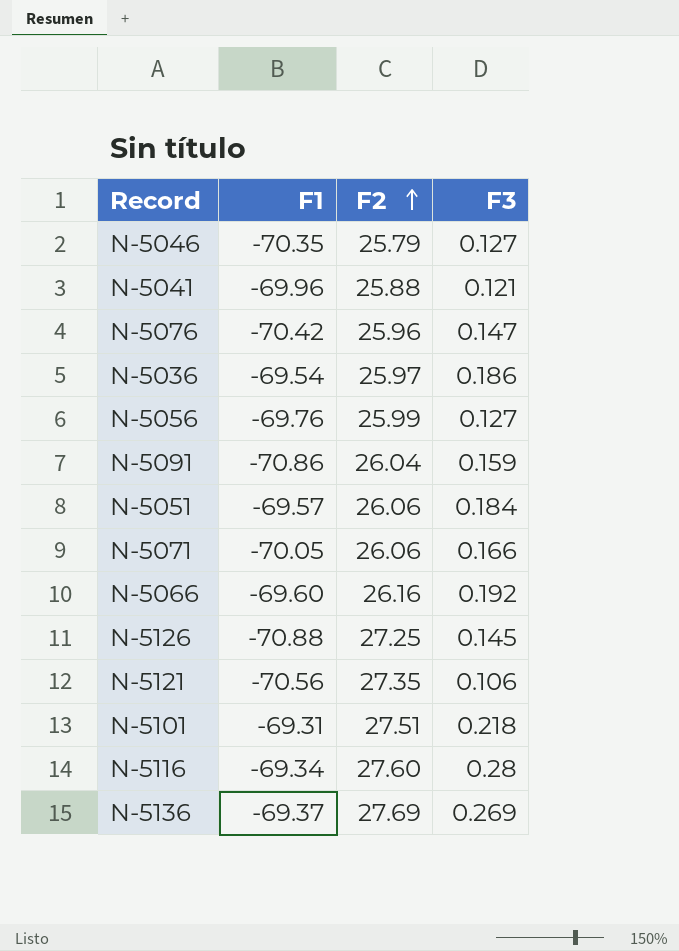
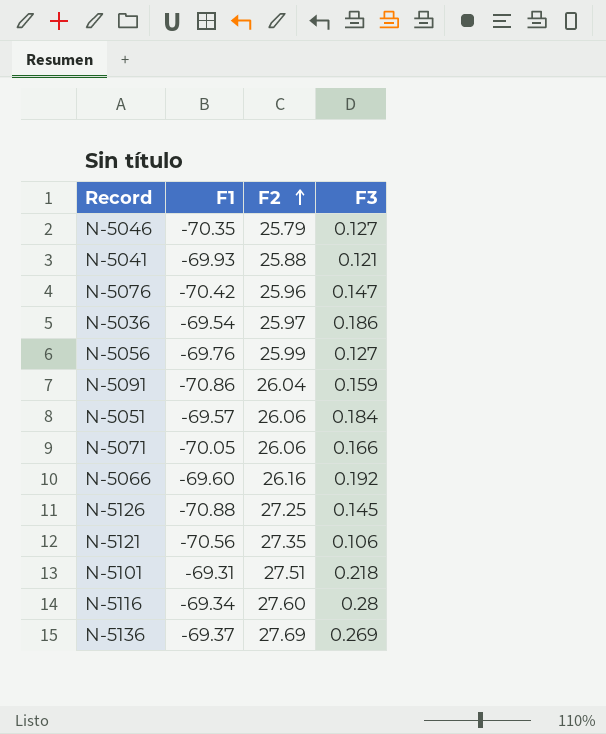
N-5041 | F1: -69.96 -> -69.93

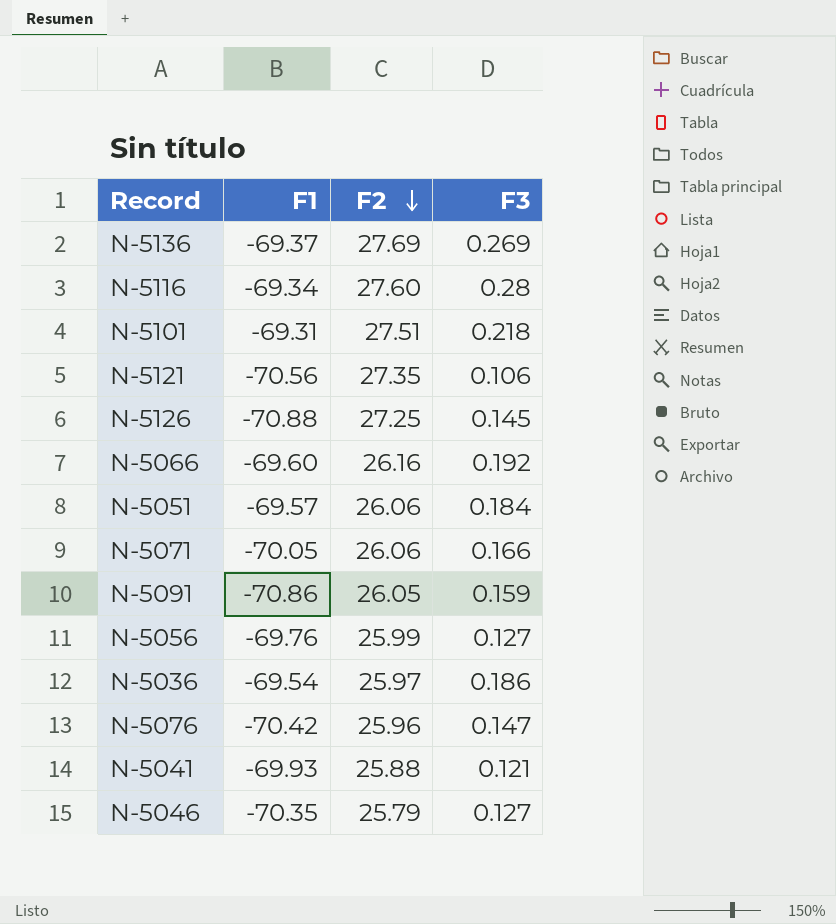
row order: F2 ascending -> F2 descending
N-5091 | F2: 26.04 -> 26.05

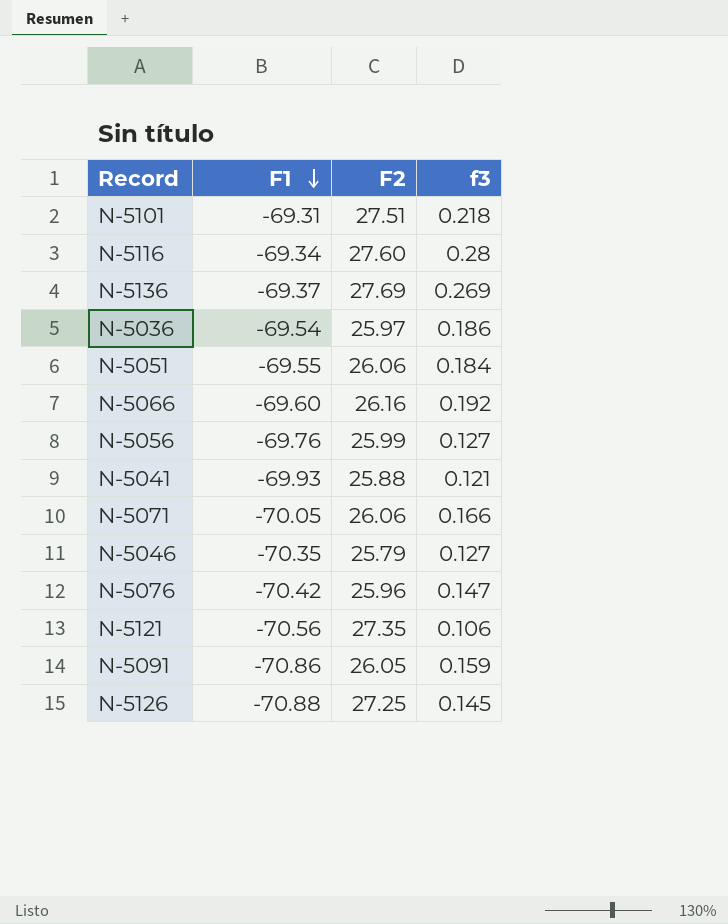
row order: F2 descending -> F1 descending
column name: F3 -> f3
N-5051 | F1: -69.57 -> -69.55

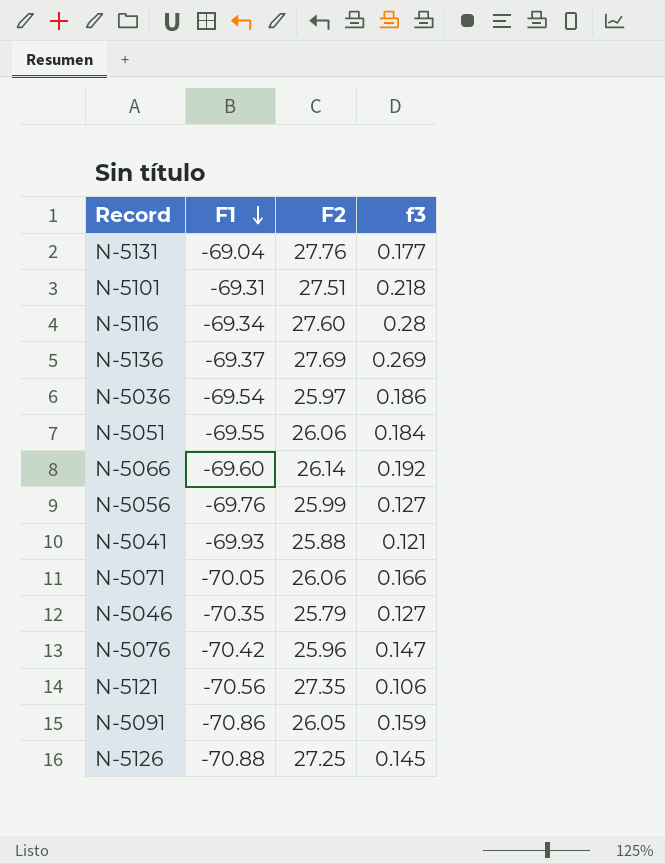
row N-5131: none -> -69.04 | 27.76 | 0.177
N-5066 | F2: 26.16 -> 26.14

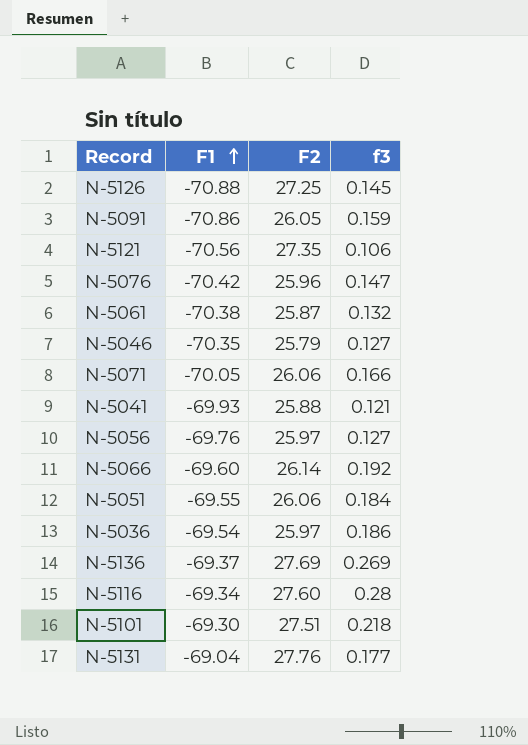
row order: F1 descending -> F1 ascending
row N-5061: none -> -70.38 | 25.87 | 0.132
N-5056 | F2: 25.99 -> 25.97
N-5101 | F1: -69.31 -> -69.30

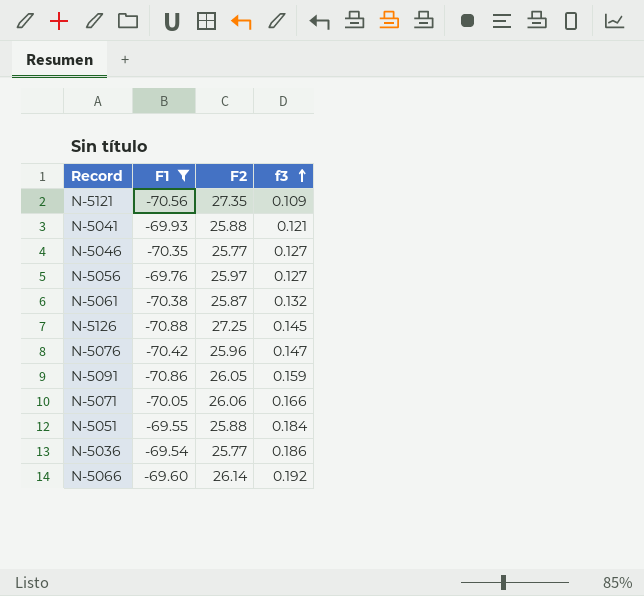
filter: none -> F1 <= -69.54
row order: F1 ascending -> f3 ascending
N-5121 | f3: 0.106 -> 0.109
N-5046 | F2: 25.79 -> 25.77
N-5051 | F2: 26.06 -> 25.88
N-5036 | F2: 25.97 -> 25.77

